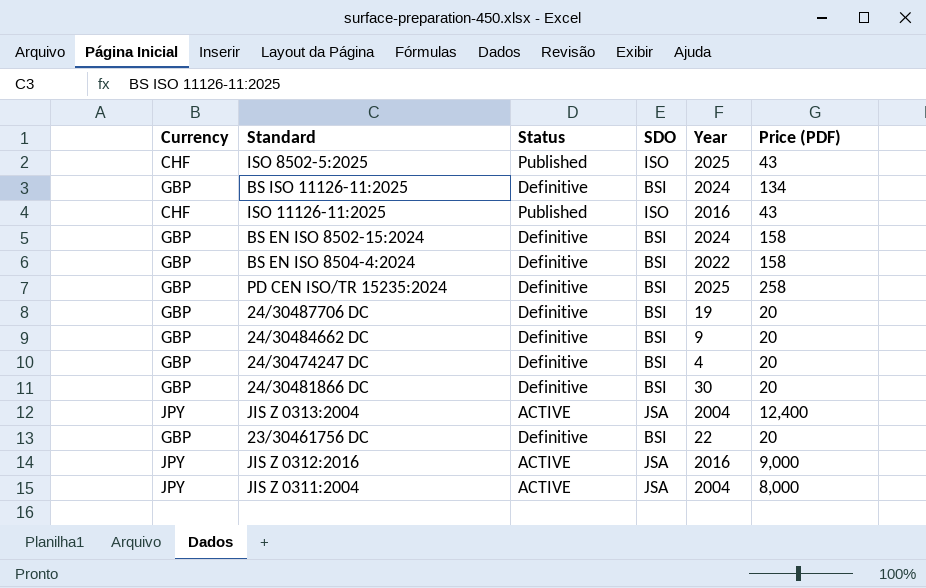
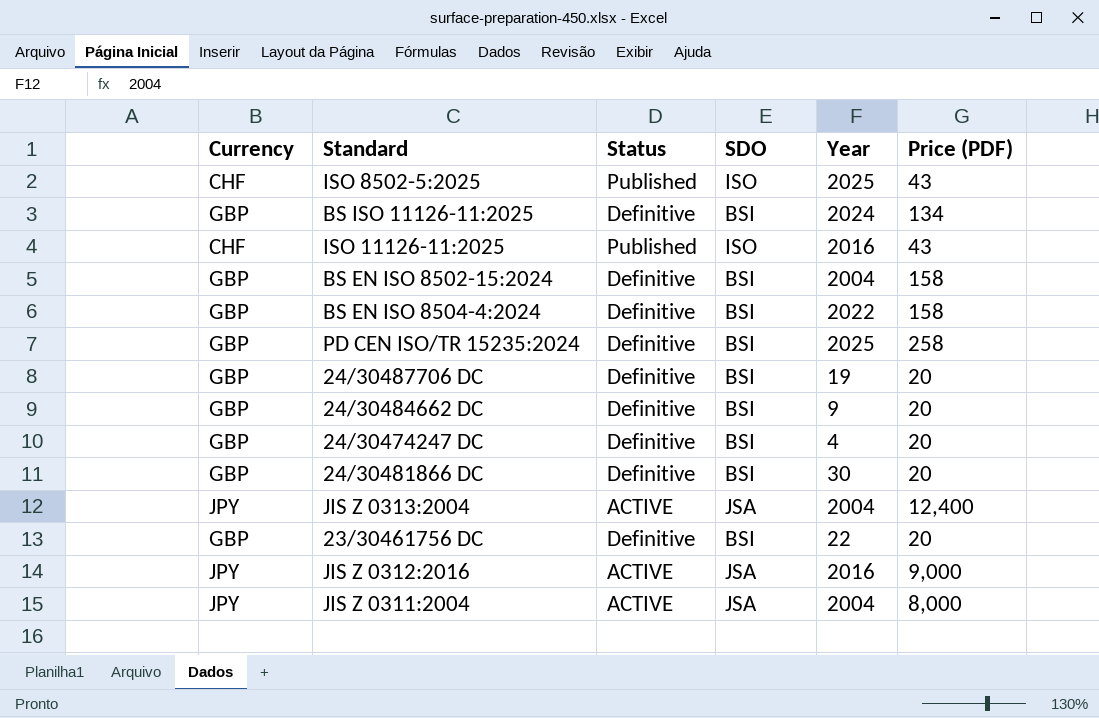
BS EN ISO 8502-15:2024 | Year: 2024 -> 2004

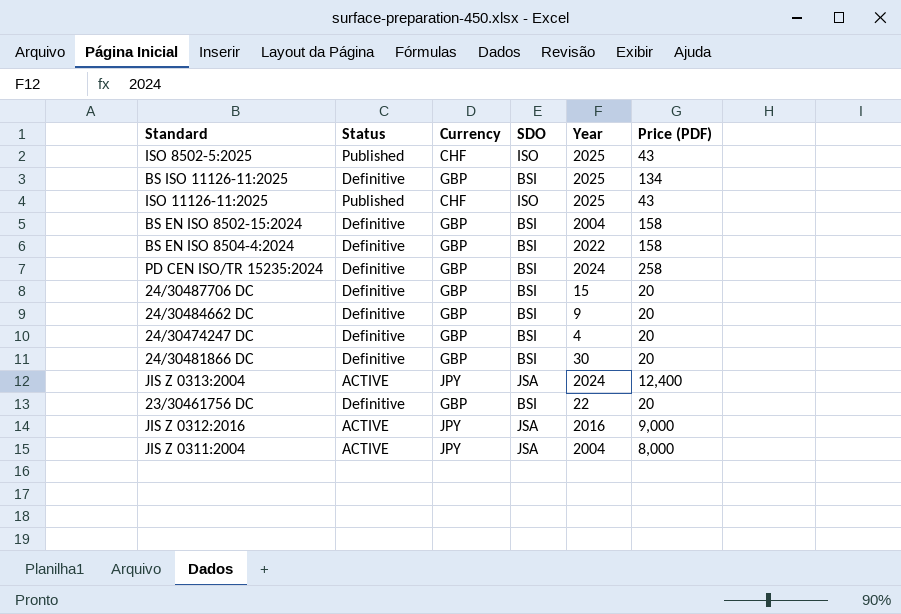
column Currency | position: 1 -> 3
BS ISO 11126-11:2025 | Year: 2024 -> 2025
ISO 11126-11:2025 | Year: 2016 -> 2025
PD CEN ISO/TR 15235:2024 | Year: 2025 -> 2024
24/30487706 DC | Year: 19 -> 15
JIS Z 0313:2004 | Year: 2004 -> 2024

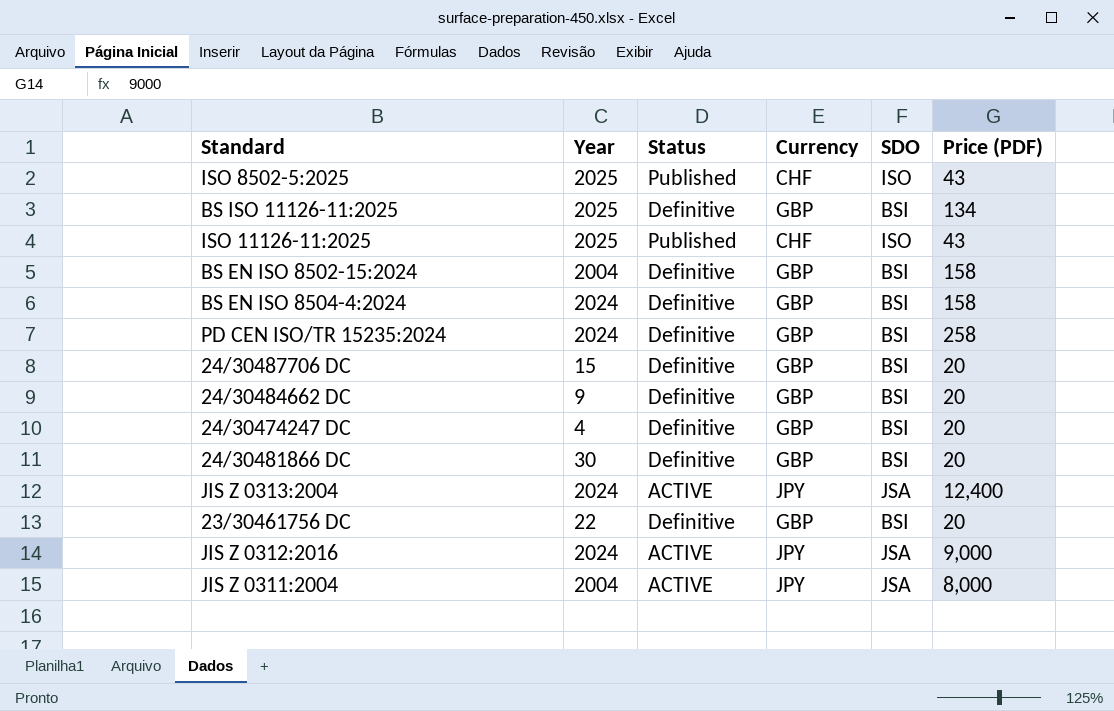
column Year | position: 5 -> 2
BS EN ISO 8504-4:2024 | Year: 2022 -> 2024
JIS Z 0312:2016 | Year: 2016 -> 2024

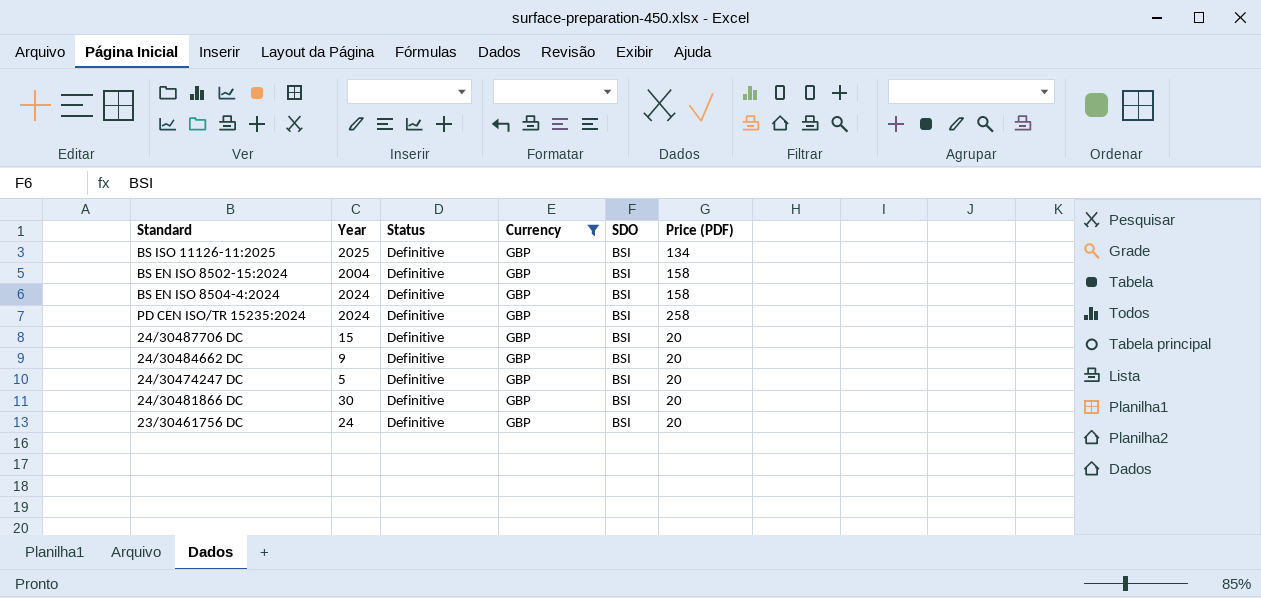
filter: none -> Currency = GBP
24/30474247 DC | Year: 4 -> 5
23/30461756 DC | Year: 22 -> 24

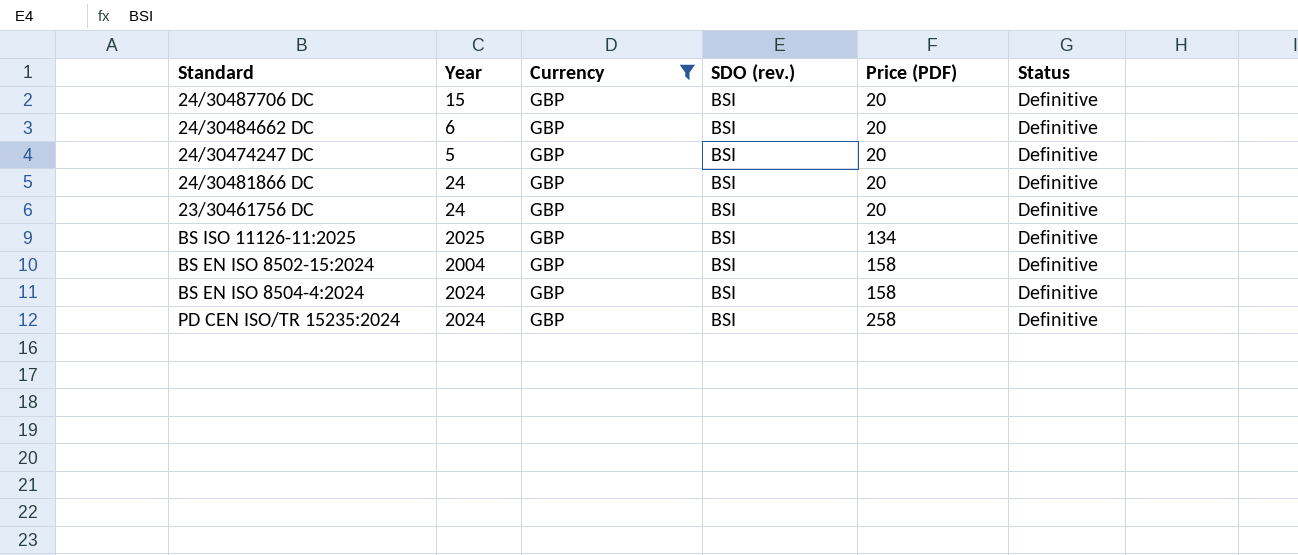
row order: none -> Price (PDF) ascending
column name: SDO -> SDO (rev.)
column Status | position: 3 -> 6
24/30484662 DC | Year: 9 -> 6
24/30481866 DC | Year: 30 -> 24

